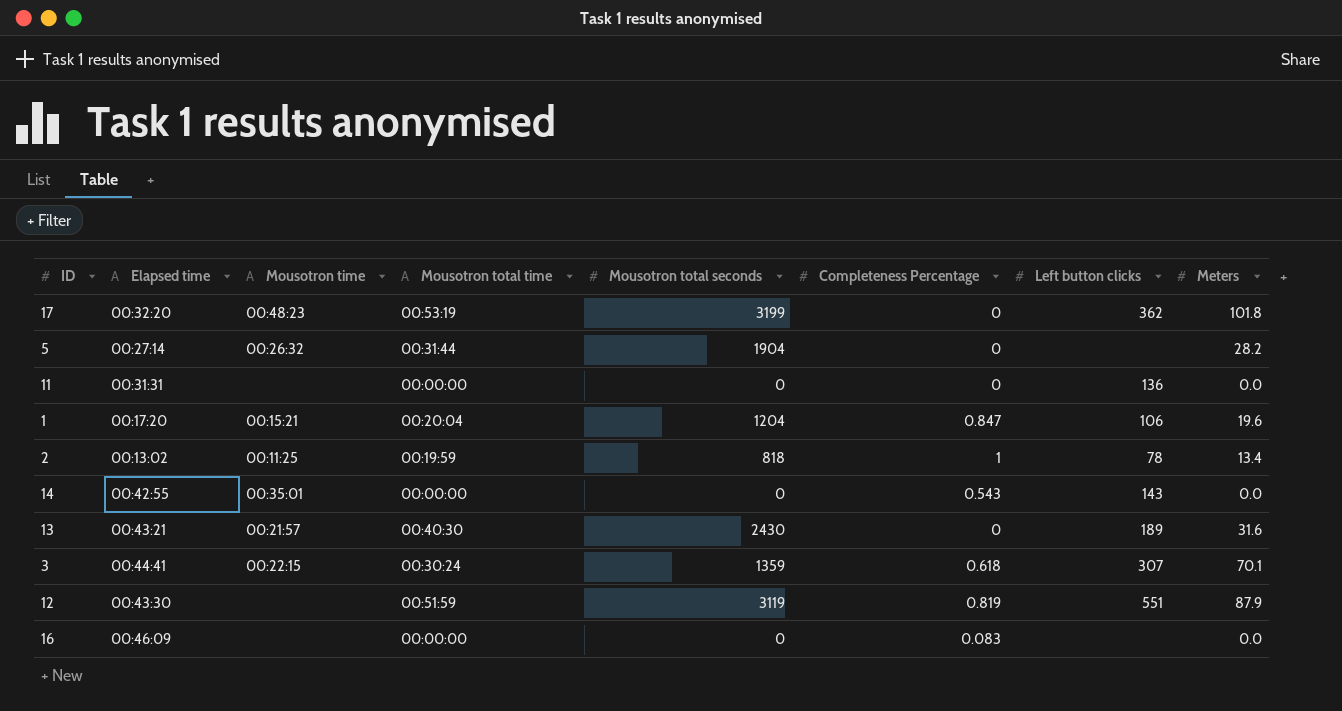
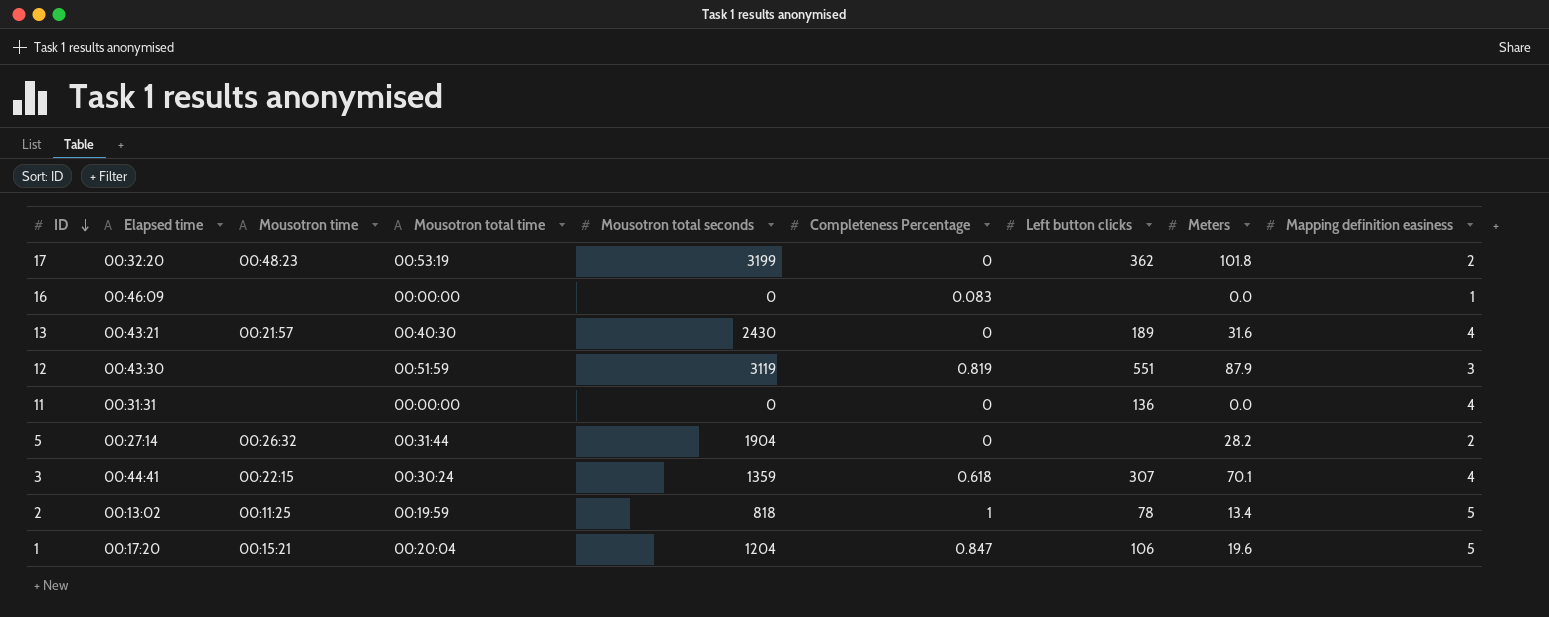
row order: none -> ID descending
column Mapping definition easiness | position: none -> 9
row 14: 00:42:55 | 00:35:01 | 00:00:00 | 0 | 0.543 | 143 | 0.0 -> none

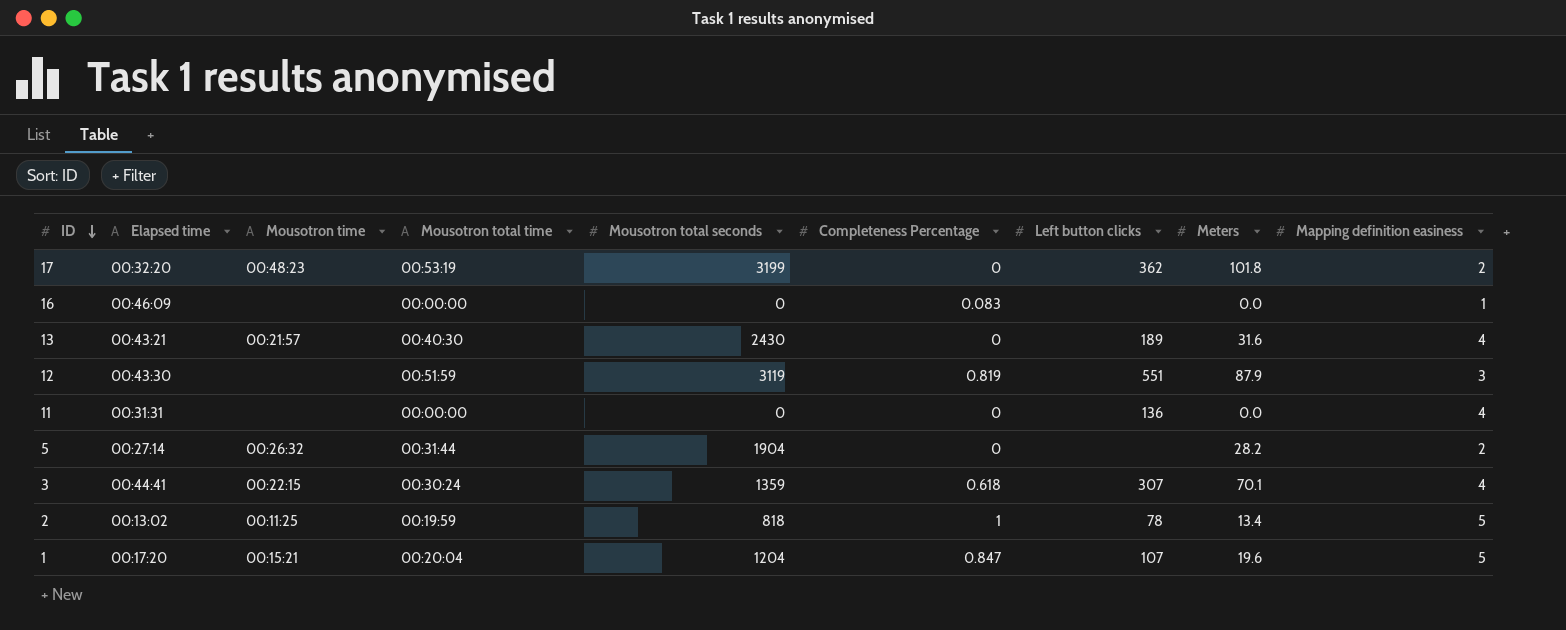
1 | Left button clicks: 106 -> 107

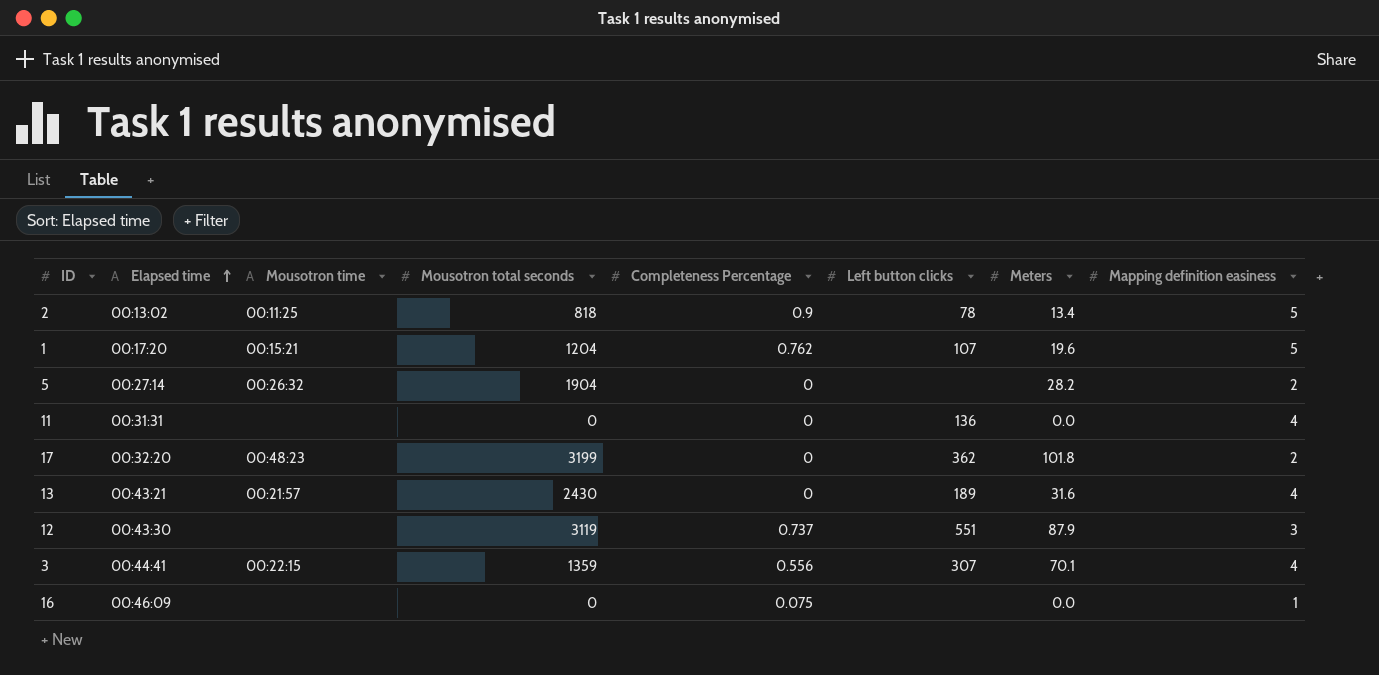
row order: ID descending -> Elapsed time ascending
column Mousotron total time | position: 4 -> none
2 | Completeness Percentage: 1 -> 0.9
1 | Completeness Percentage: 0.847 -> 0.762
12 | Completeness Percentage: 0.819 -> 0.737
3 | Completeness Percentage: 0.618 -> 0.556
16 | Completeness Percentage: 0.083 -> 0.075

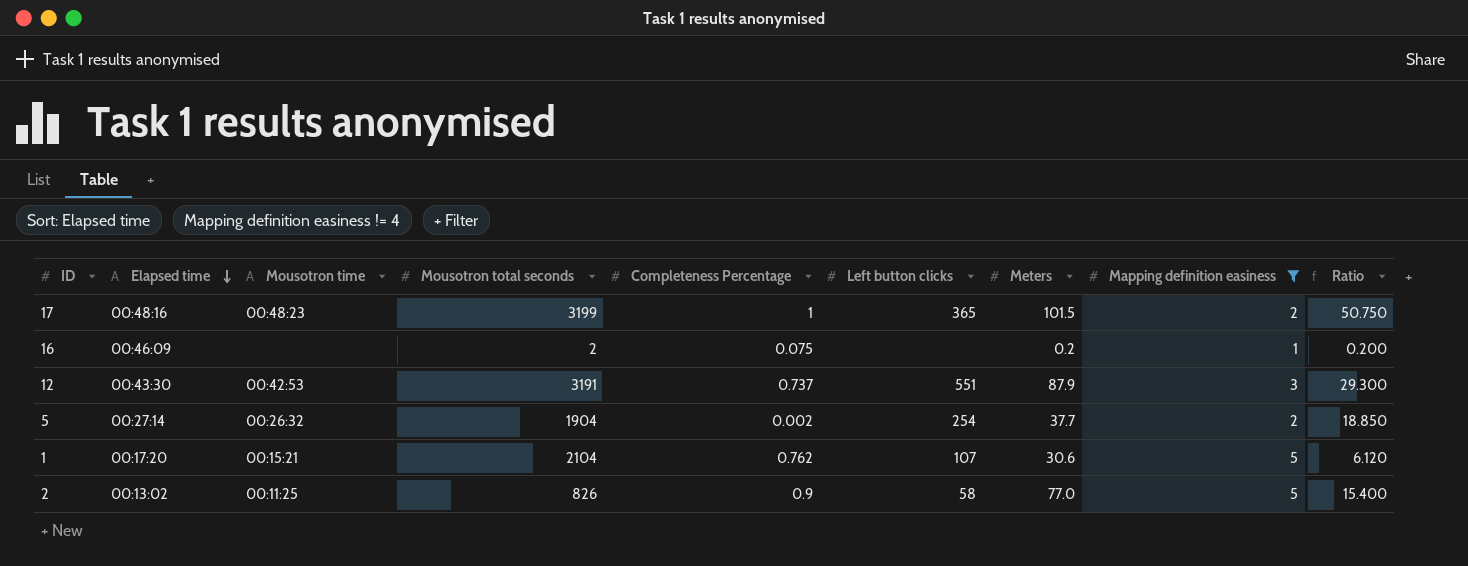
filter: none -> Mapping definition easiness != 4
row order: Elapsed time ascending -> Elapsed time descending
column Ratio | formula: none -> [Meters] / [Mapping definition easiness]
17 | Elapsed time: 00:32:20 -> 00:48:16
17 | Completeness Percentage: 0 -> 1
17 | Left button clicks: 362 -> 365
17 | Meters: 101.8 -> 101.5
16 | Mousotron total seconds: 0 -> 2
16 | Meters: 0.0 -> 0.2
12 | Mousotron time: none -> 00:42:53
12 | Mousotron total seconds: 3119 -> 3191
5 | Completeness Percentage: 0 -> 0.002
5 | Left button clicks: none -> 254
5 | Meters: 28.2 -> 37.7
1 | Mousotron total seconds: 1204 -> 2104
1 | Meters: 19.6 -> 30.6
2 | Mousotron total seconds: 818 -> 826
2 | Left button clicks: 78 -> 58
2 | Meters: 13.4 -> 77.0

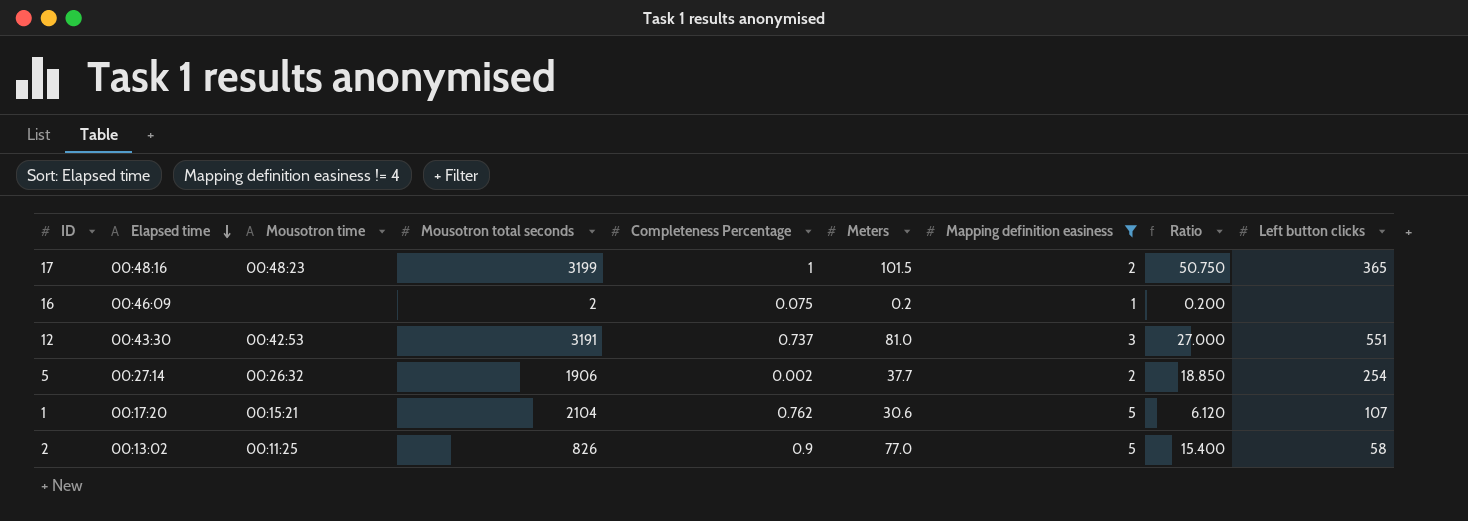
column Left button clicks | position: 6 -> 9
12 | Meters: 87.9 -> 81.0
12 | Ratio: 29.300 -> 27.000
5 | Mousotron total seconds: 1904 -> 1906

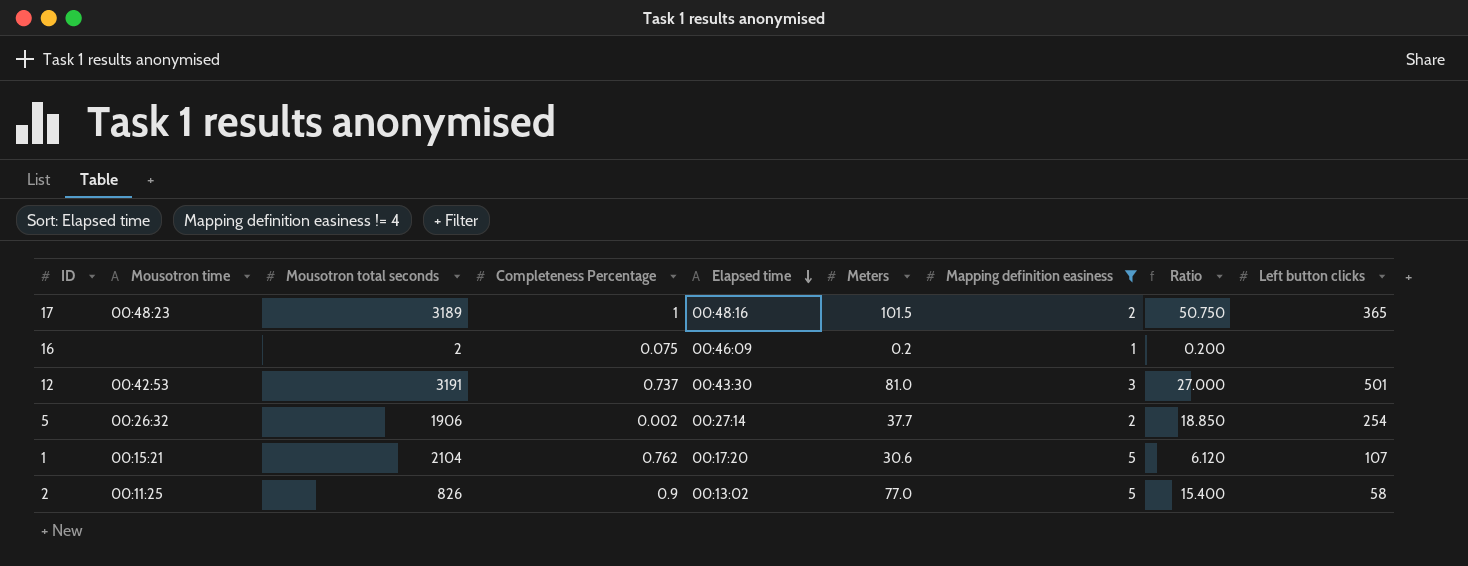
column Elapsed time | position: 2 -> 5
17 | Mousotron total seconds: 3199 -> 3189
12 | Left button clicks: 551 -> 501

